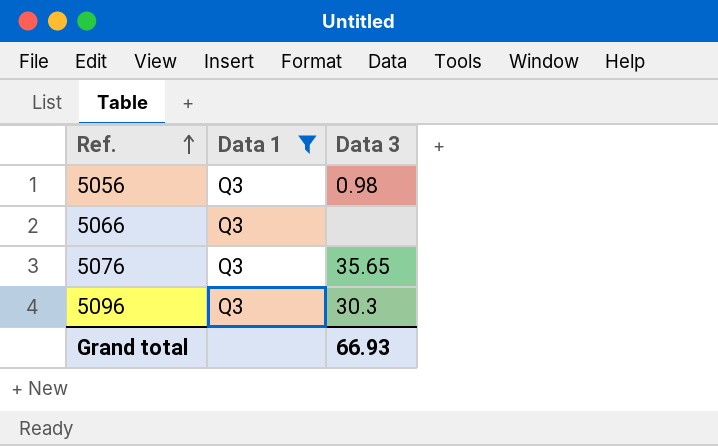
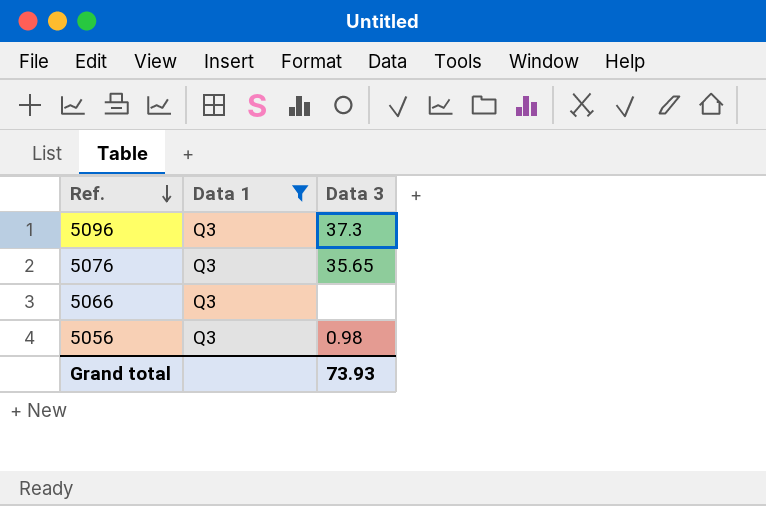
row order: Ref. ascending -> Ref. descending
5096 | Data 3: 30.3 -> 37.3
Grand total | Data 3: 66.93 -> 73.93

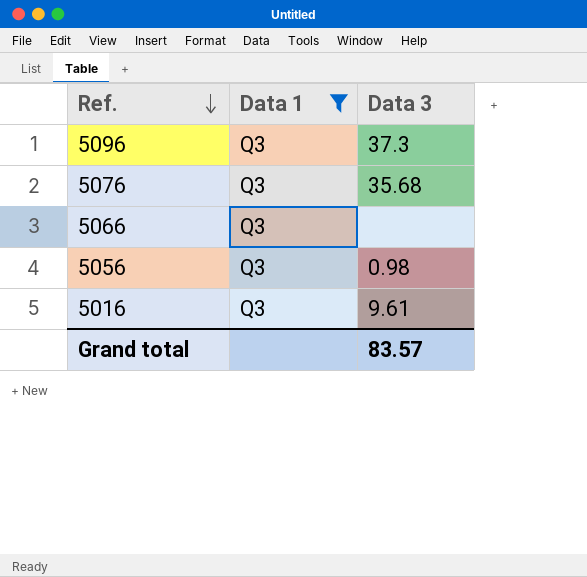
5076 | Data 3: 35.65 -> 35.68
row 5016: none -> Q3 | 9.61
Grand total | Data 3: 73.93 -> 83.57

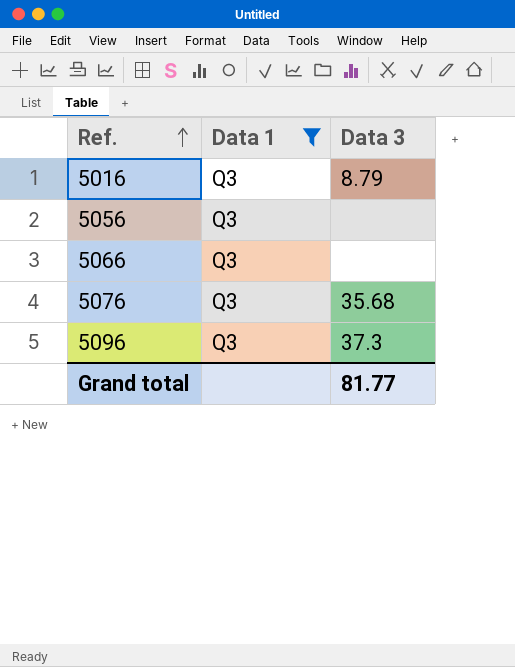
row order: Ref. descending -> Ref. ascending
5016 | Data 3: 9.61 -> 8.79
5056 | Data 3: 0.98 -> none
Grand total | Data 3: 83.57 -> 81.77

